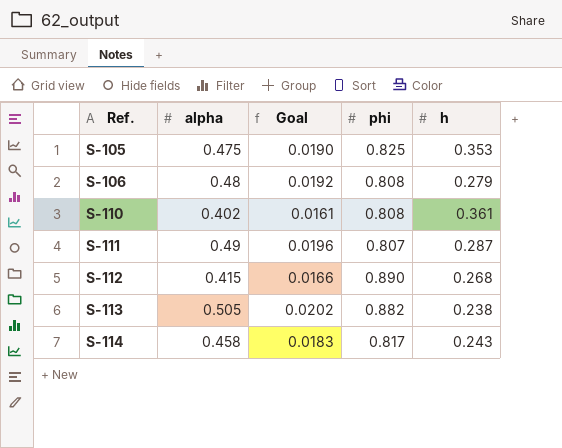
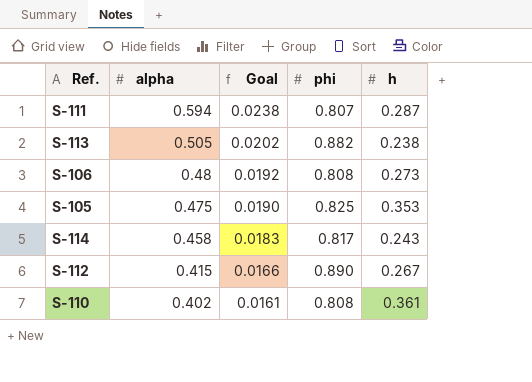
row order: Ref. ascending -> alpha descending
S-111 | alpha: 0.49 -> 0.594
S-111 | Goal: 0.0196 -> 0.0238
S-106 | h: 0.279 -> 0.273
S-112 | h: 0.268 -> 0.267

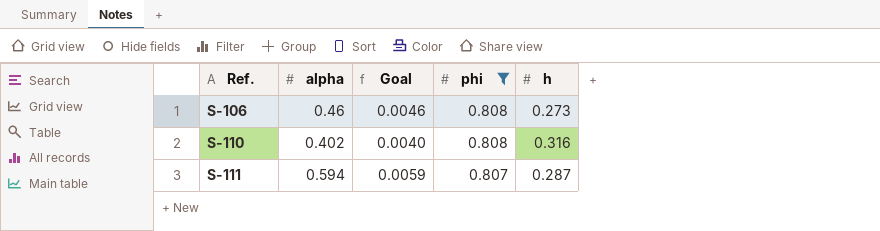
filter: none -> phi <= 0.808
row order: alpha descending -> Ref. ascending
column Goal | formula: [alpha] * 0.04 -> [alpha] * 0.01
S-106 | alpha: 0.48 -> 0.46
S-110 | h: 0.361 -> 0.316

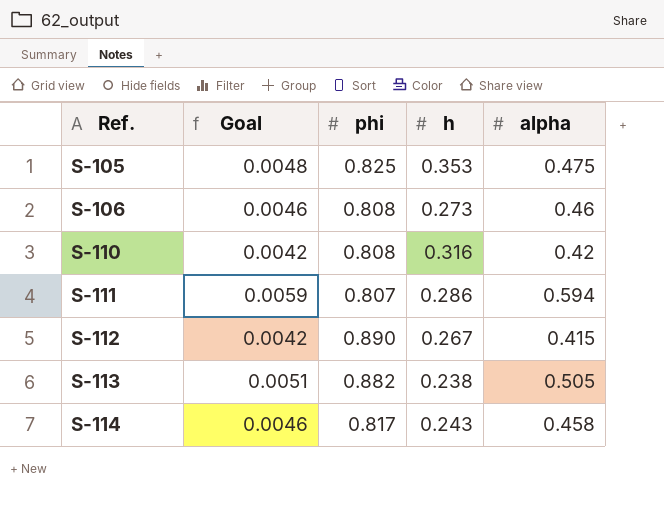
filter: phi <= 0.808 -> none
column alpha | position: 2 -> 5
S-110 | Goal: 0.0040 -> 0.0042
S-110 | alpha: 0.402 -> 0.42
S-111 | h: 0.287 -> 0.286

